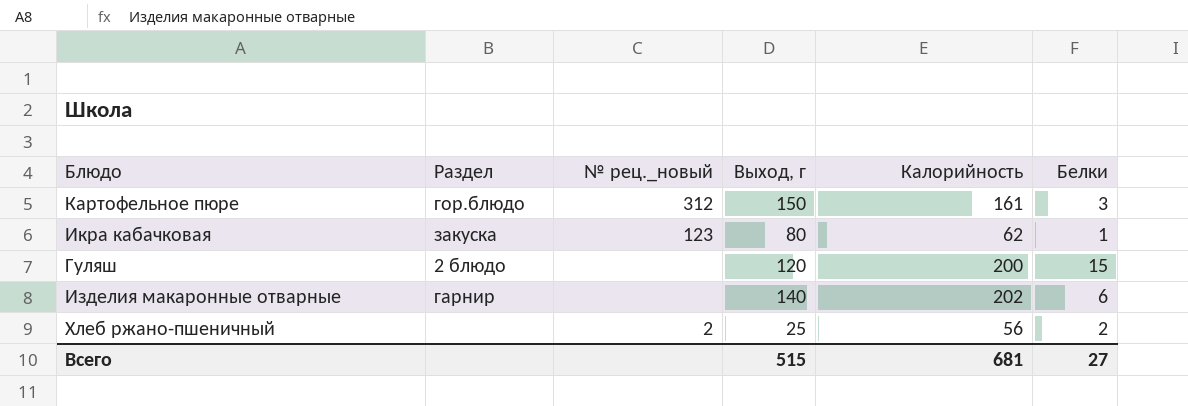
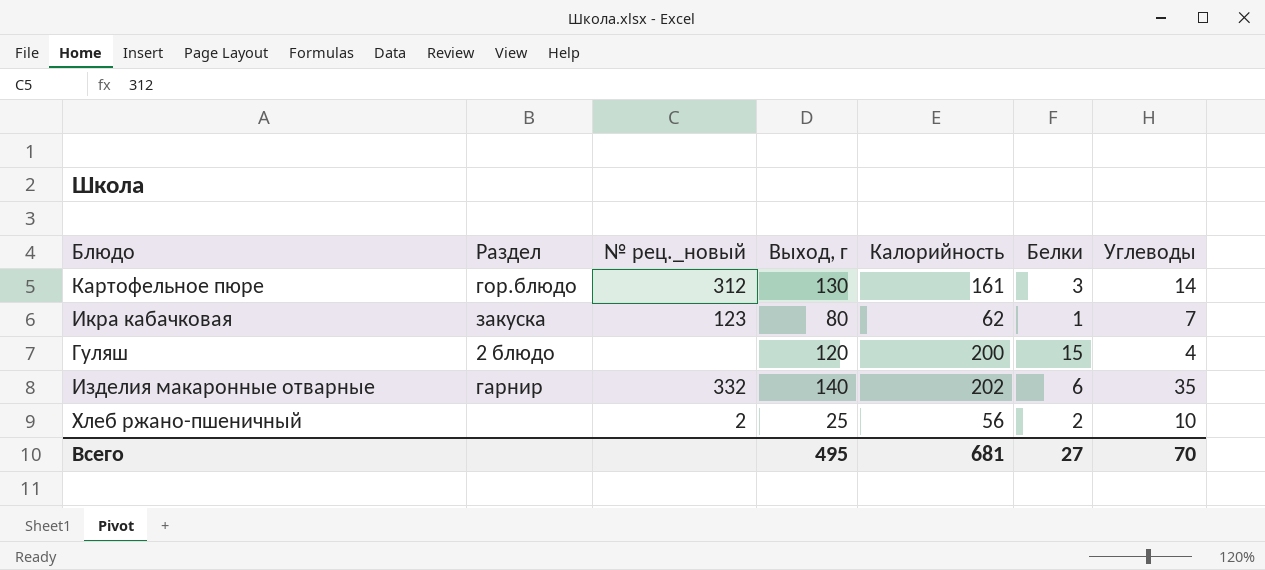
column Углеводы | position: none -> 7
Картофельное пюре | Выход, г: 150 -> 130
Изделия макаронные отварные | № рец._новый: none -> 332
Всего | Выход, г: 515 -> 495

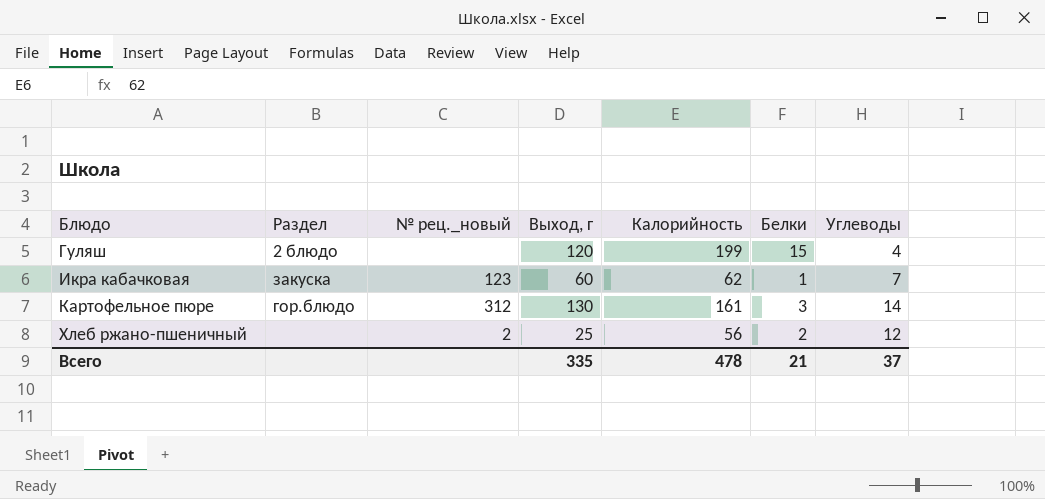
row order: none -> Блюдо ascending
row Изделия макаронные отварные: гарнир | 332 | 140 | 202 | 6 | 35 -> none
Гуляш | Калорийность: 200 -> 199
Икра кабачковая | Выход, г: 80 -> 60
Хлеб ржано-пшеничный | Углеводы: 10 -> 12
Всего | Выход, г: 495 -> 335
Всего | Калорийность: 681 -> 478
Всего | Белки: 27 -> 21
Всего | Углеводы: 70 -> 37

